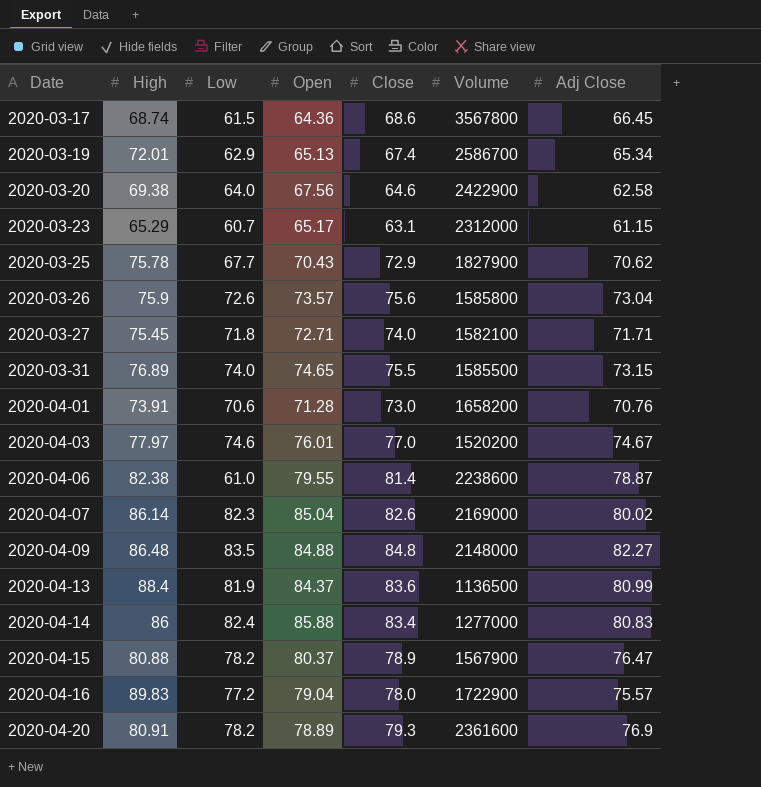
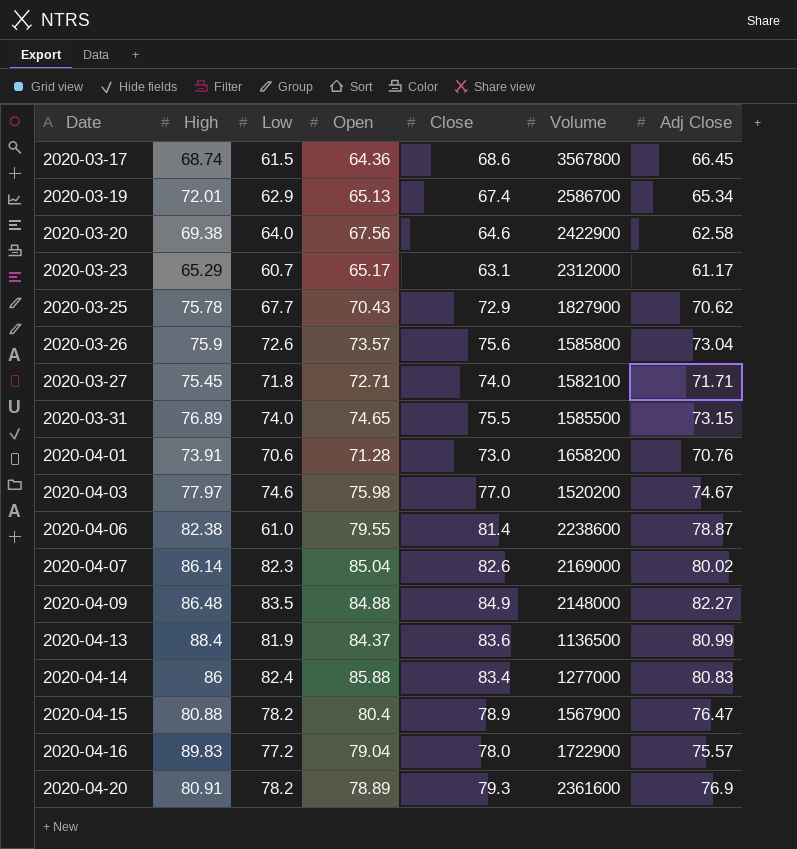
2020-03-23 | Adj Close: 61.15 -> 61.17
2020-04-03 | Open: 76.01 -> 75.98
2020-04-09 | Close: 84.8 -> 84.9
2020-04-15 | Open: 80.37 -> 80.4

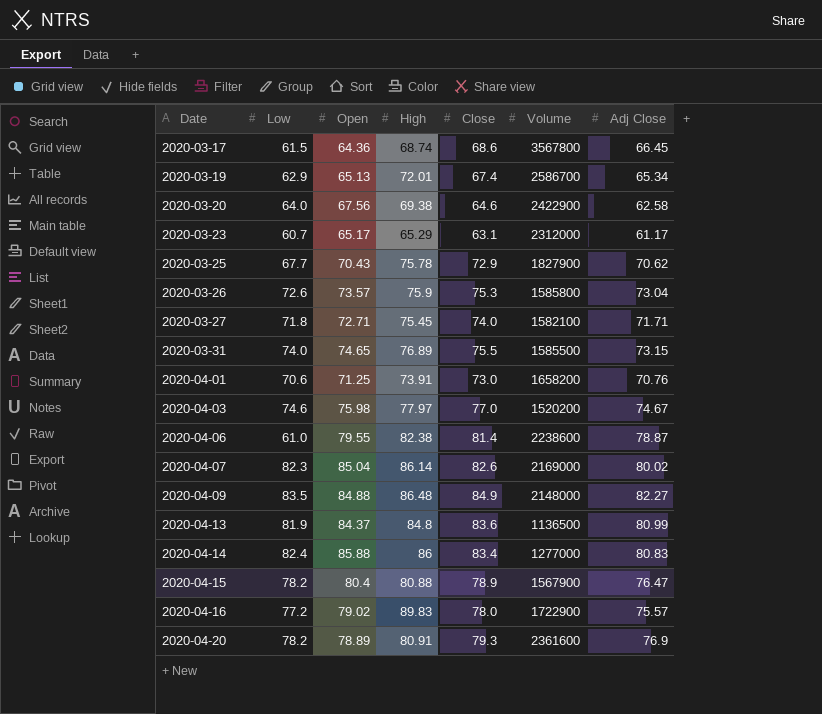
column High | position: 2 -> 4
2020-03-26 | Close: 75.6 -> 75.3
2020-04-01 | Open: 71.28 -> 71.25
2020-04-13 | High: 88.4 -> 84.8
2020-04-16 | Open: 79.04 -> 79.02

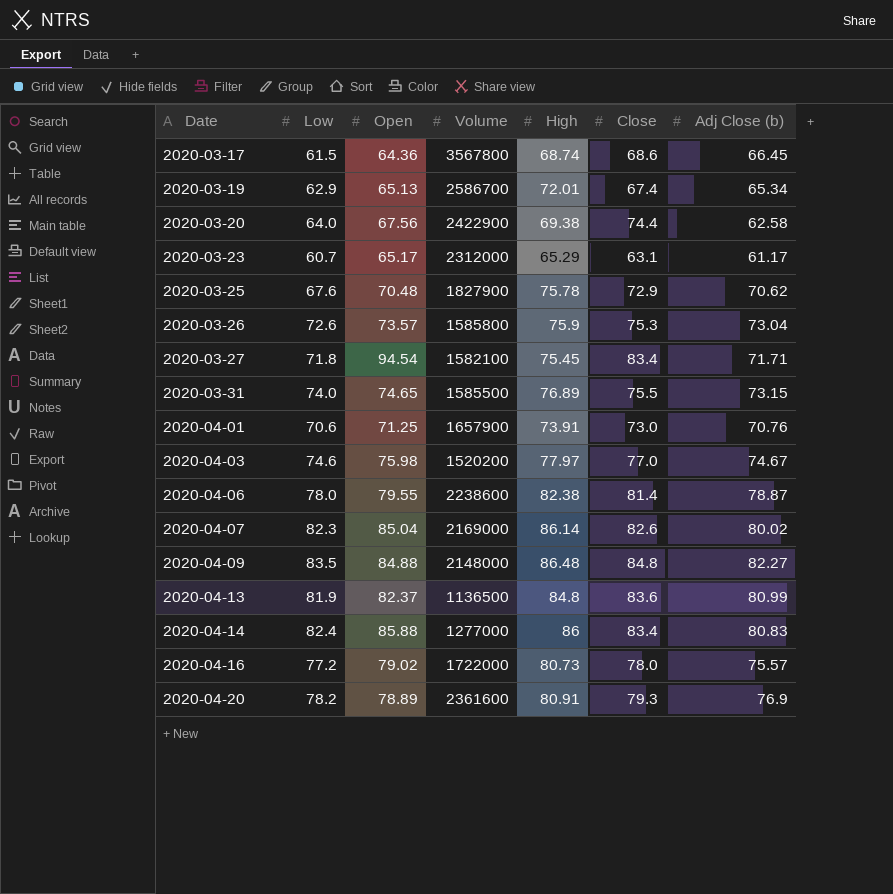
column Volume | position: 6 -> 4
column name: Adj Close -> Adj Close (b)
row 2020-04-15: 78.2 | 80.4 | 80.88 | 78.9 | 1567900 | 76.47 -> none
2020-03-20 | Close: 64.6 -> 74.4
2020-03-25 | Low: 67.7 -> 67.6
2020-03-25 | Open: 70.43 -> 70.48
2020-03-27 | Open: 72.71 -> 94.54
2020-03-27 | Close: 74.0 -> 83.4
2020-04-01 | Volume: 1658200 -> 1657900
2020-04-06 | Low: 61.0 -> 78.0
2020-04-09 | Close: 84.9 -> 84.8
2020-04-13 | Open: 84.37 -> 82.37
2020-04-16 | Volume: 1722900 -> 1722000
2020-04-16 | High: 89.83 -> 80.73

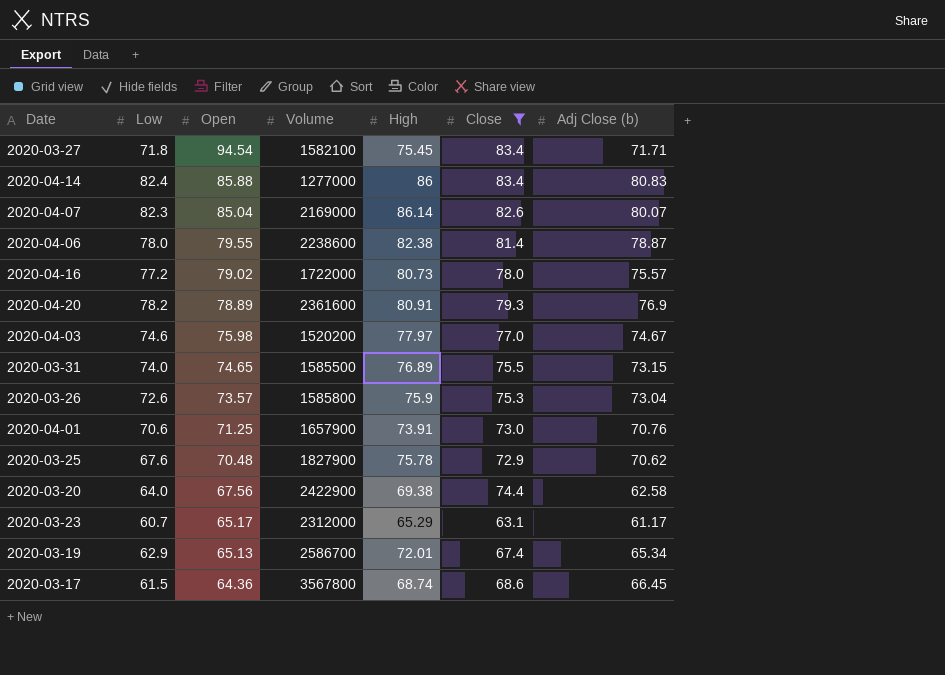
filter: none -> Close <= 83.4
row order: Date ascending -> Open descending
2020-04-07 | Adj Close (b): 80.02 -> 80.07

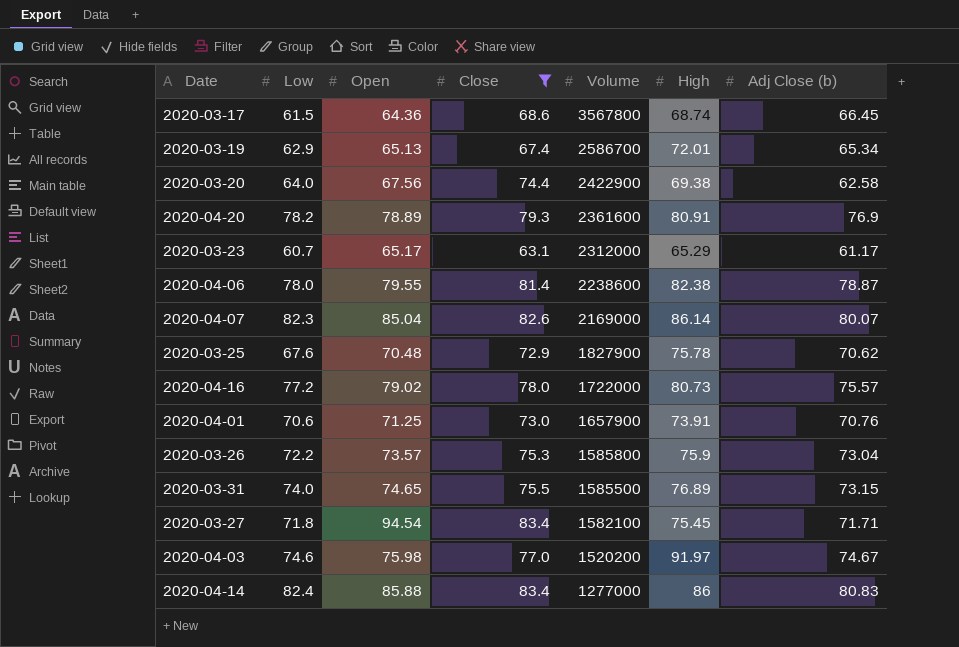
row order: Open descending -> Volume descending
column Close | position: 6 -> 4
2020-03-26 | Low: 72.6 -> 72.2
2020-04-03 | High: 77.97 -> 91.97

